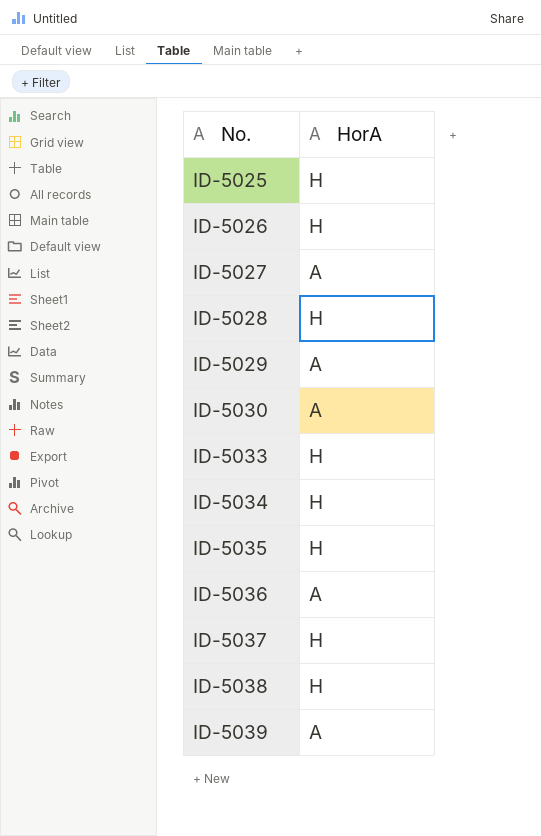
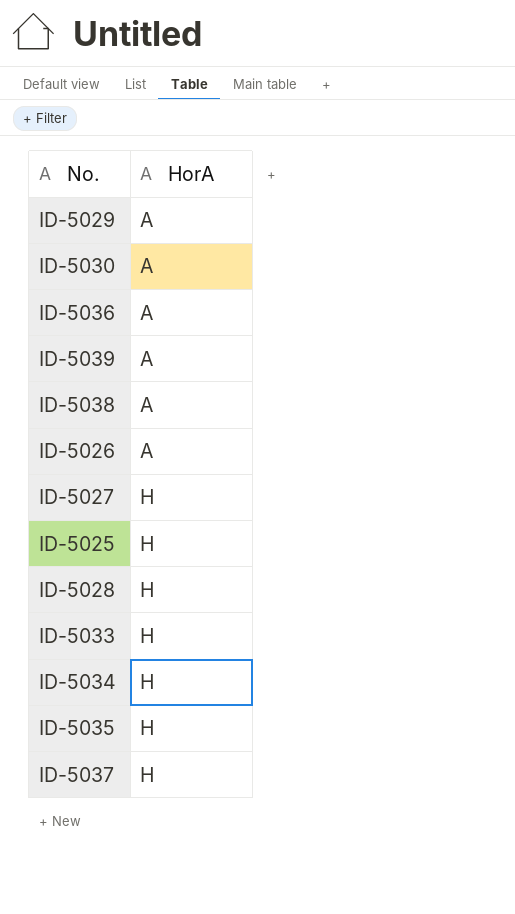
row order: No. ascending -> HorA ascending
ID-5038 | HorA: H -> A
ID-5026 | HorA: H -> A
ID-5027 | HorA: A -> H

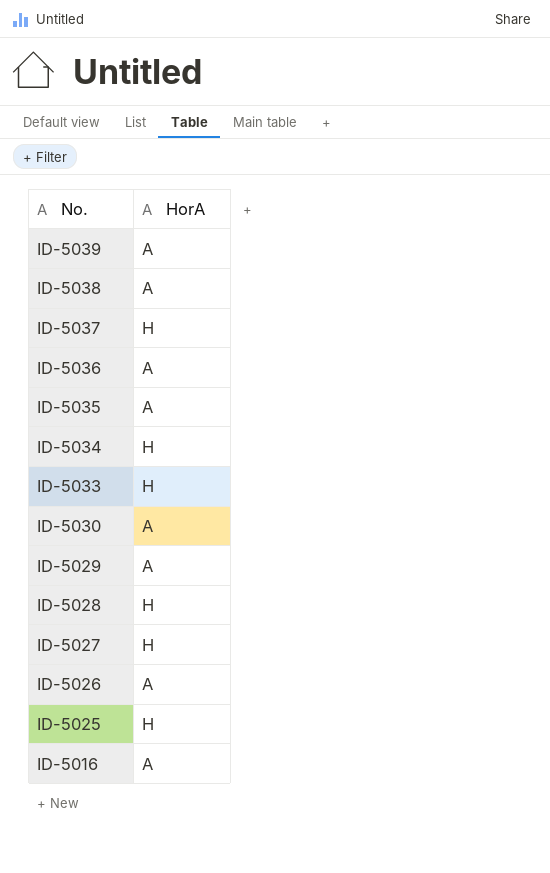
row order: HorA ascending -> No. descending
ID-5035 | HorA: H -> A
row ID-5016: none -> A

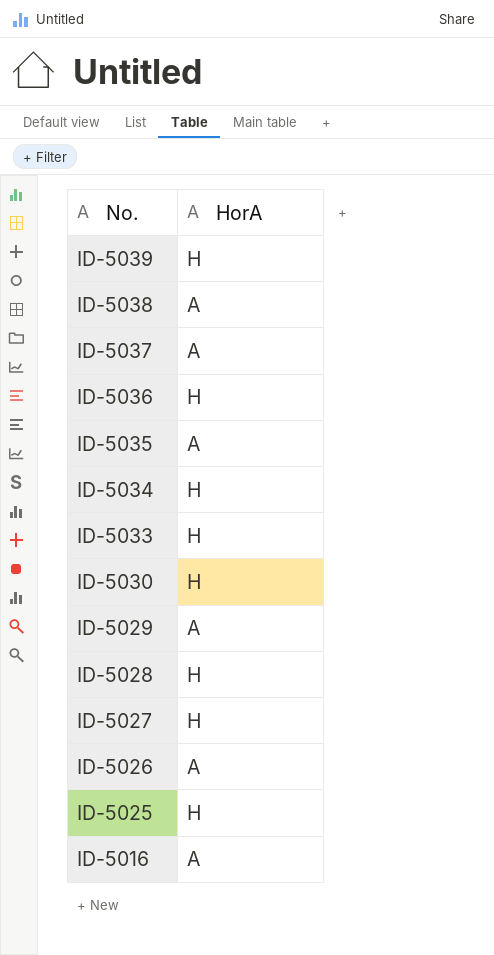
ID-5039 | HorA: A -> H
ID-5037 | HorA: H -> A
ID-5036 | HorA: A -> H
ID-5030 | HorA: A -> H

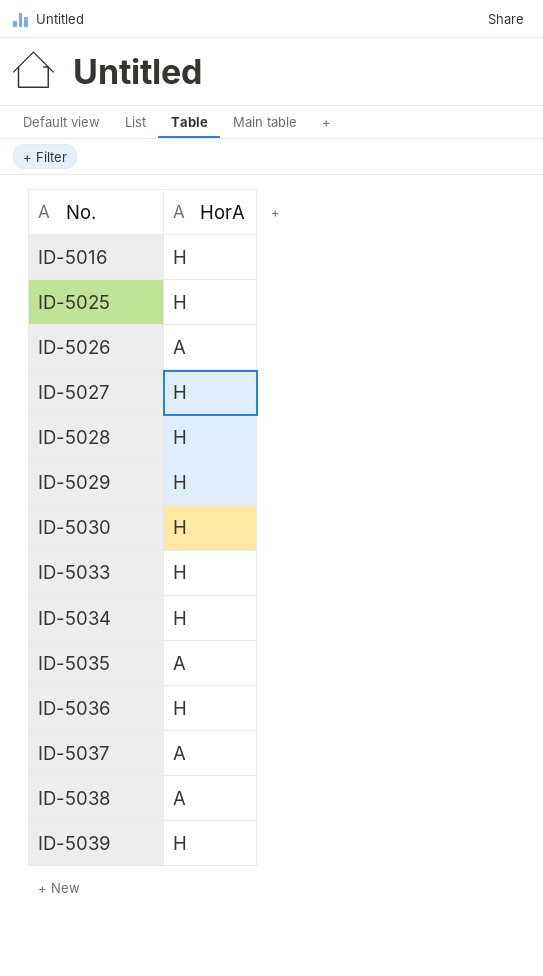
row order: No. descending -> No. ascending
ID-5016 | HorA: A -> H
ID-5029 | HorA: A -> H

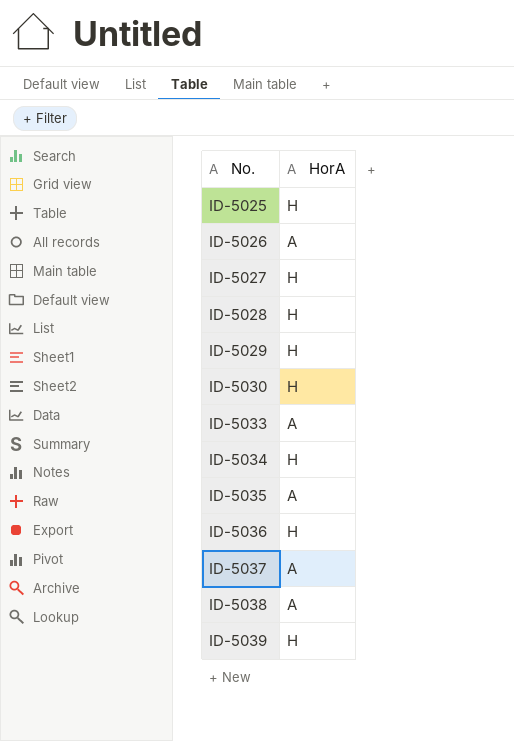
row ID-5016: H -> none
ID-5033 | HorA: H -> A

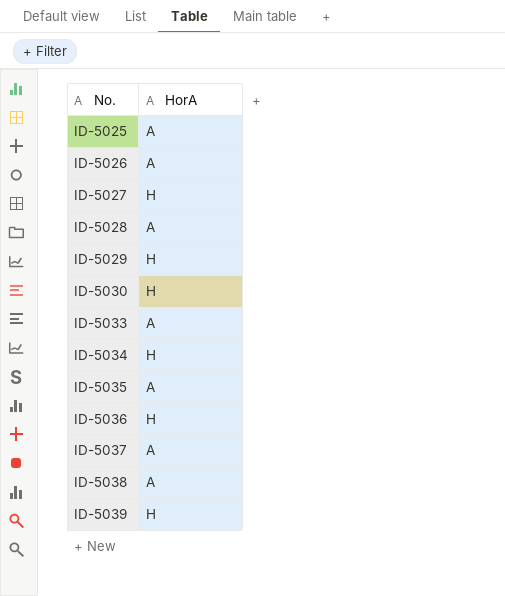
ID-5025 | HorA: H -> A
ID-5028 | HorA: H -> A

